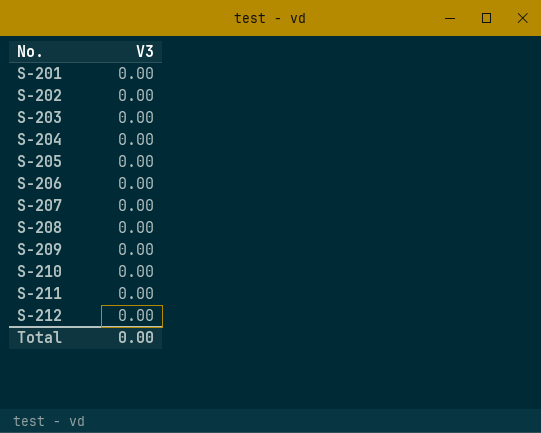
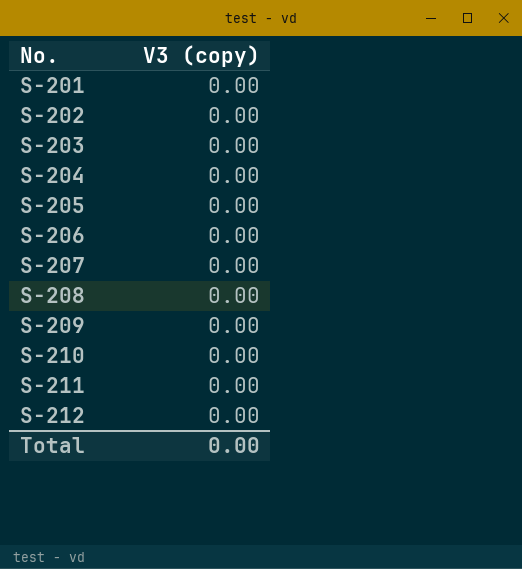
column name: V3 -> V3 (copy)

